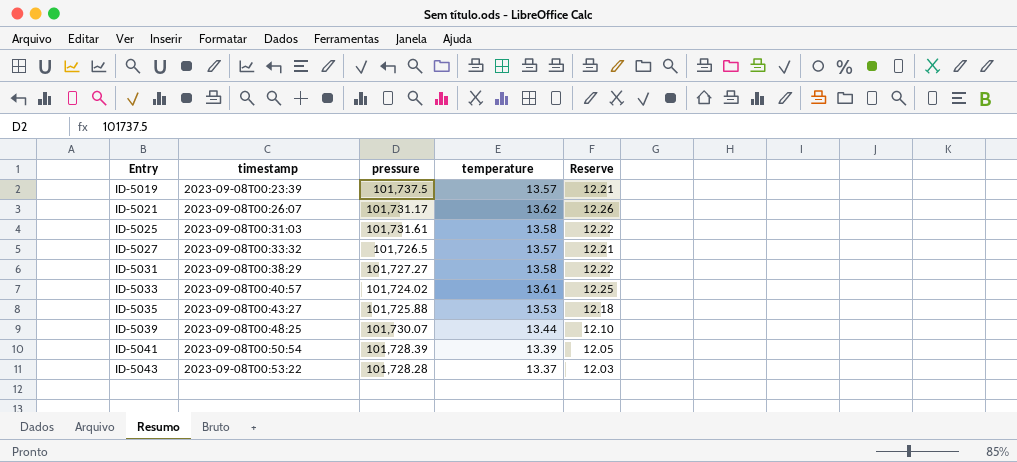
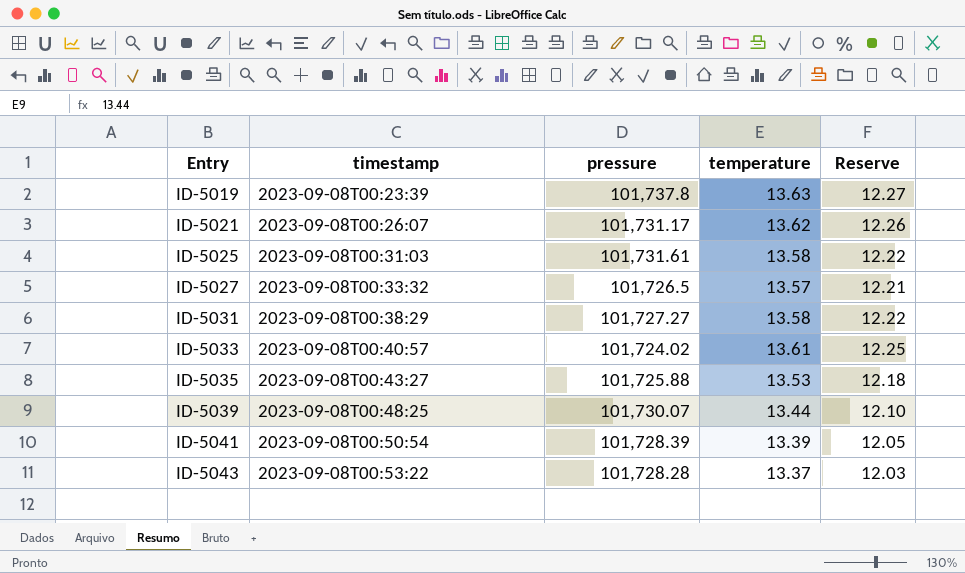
ID-5019 | pressure: 101,737.5 -> 101,737.8
ID-5019 | temperature: 13.57 -> 13.63
ID-5019 | Reserve: 12.21 -> 12.27

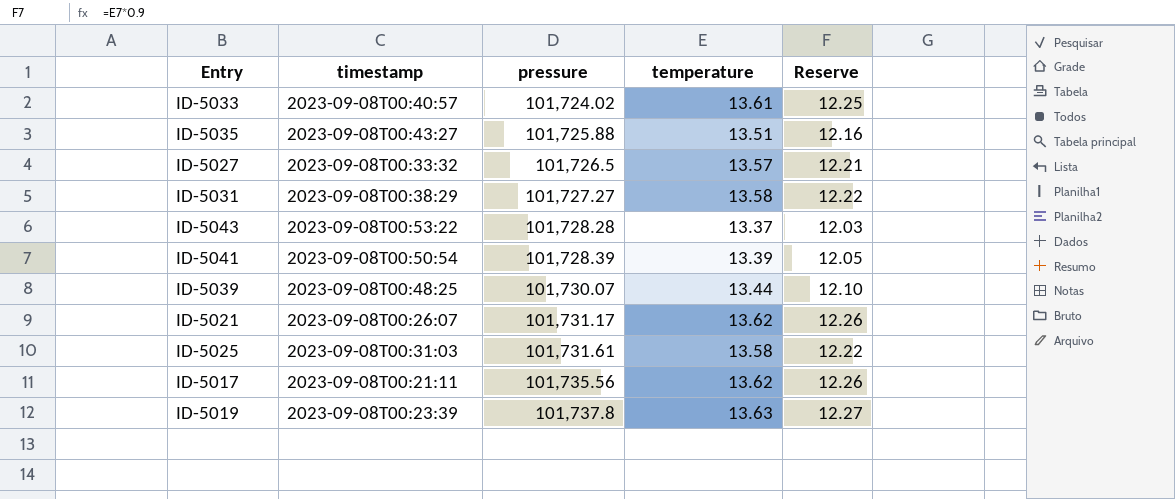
row order: Entry ascending -> pressure ascending
ID-5035 | temperature: 13.53 -> 13.51
ID-5035 | Reserve: 12.18 -> 12.16
row ID-5017: none -> 2023-09-08T00:21:11 | 101,735.56 | 13.62 | 12.26

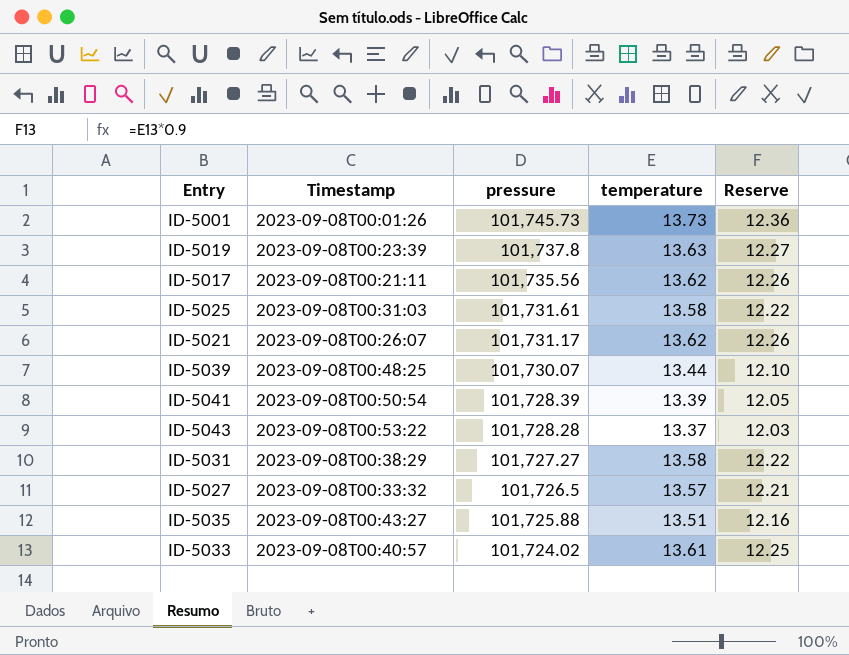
row order: pressure ascending -> pressure descending
column name: timestamp -> Timestamp
row ID-5001: none -> 2023-09-08T00:01:26 | 101,745.73 | 13.73 | 12.36

